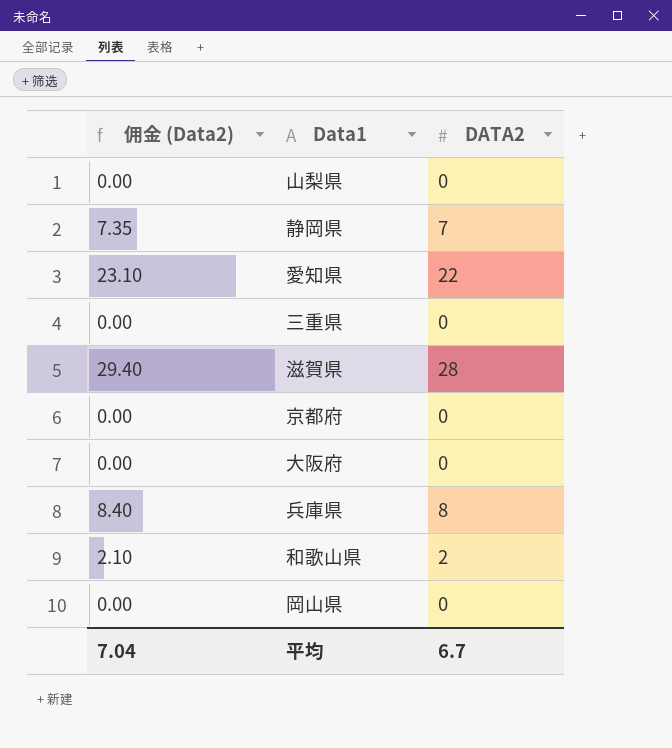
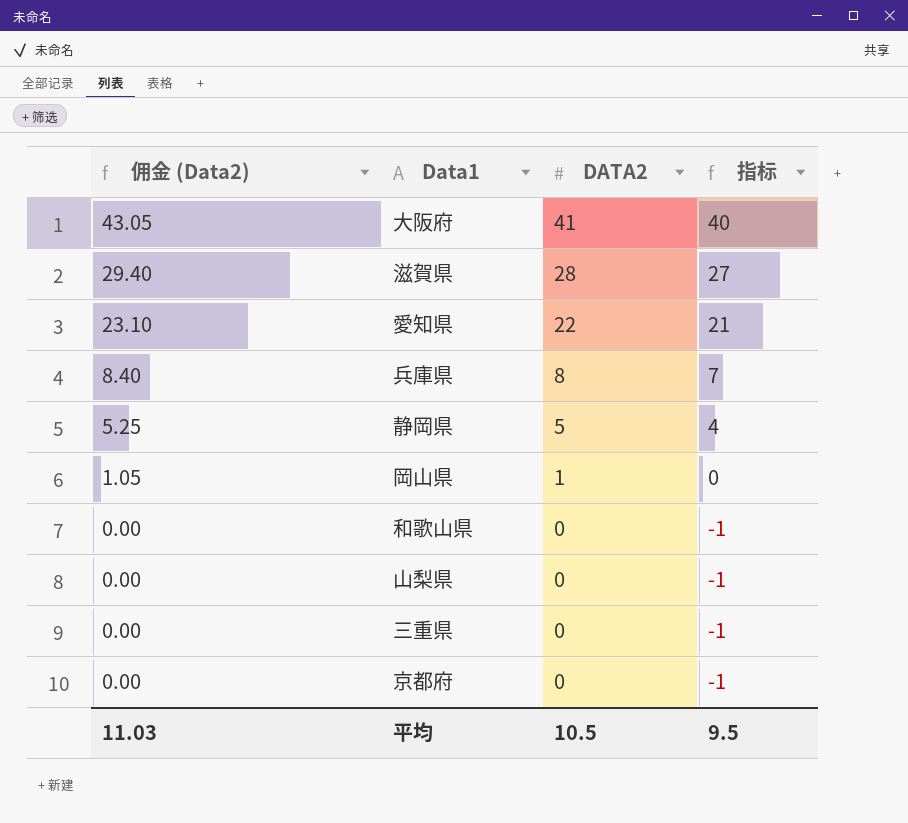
row order: none -> 佣金 (Data2) descending
column 指标 | formula: none -> [DATA2] - 1
大阪府 | 佣金 (Data2): 0.00 -> 43.05
大阪府 | DATA2: 0 -> 41
静岡県 | 佣金 (Data2): 7.35 -> 5.25
静岡県 | DATA2: 7 -> 5
岡山県 | 佣金 (Data2): 0.00 -> 1.05
岡山県 | DATA2: 0 -> 1
和歌山県 | 佣金 (Data2): 2.10 -> 0.00
和歌山県 | DATA2: 2 -> 0
平均 | 佣金 (Data2): 7.04 -> 11.03
平均 | DATA2: 6.7 -> 10.5

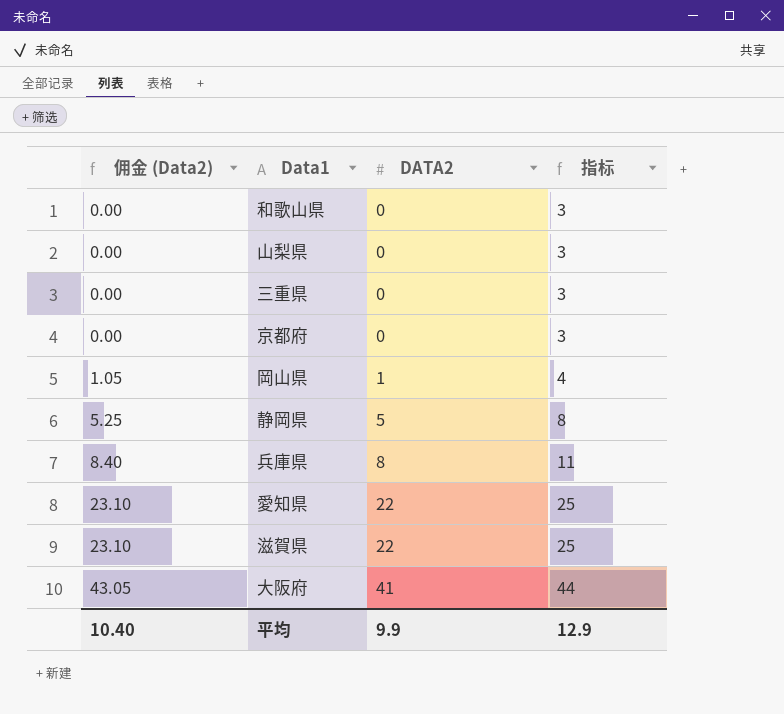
row order: 佣金 (Data2) descending -> 佣金 (Data2) ascending
column 指标 | formula: [DATA2] - 1 -> [DATA2] + 3
滋賀県 | 佣金 (Data2): 29.40 -> 23.10
滋賀県 | DATA2: 28 -> 22
平均 | 佣金 (Data2): 11.03 -> 10.40
平均 | DATA2: 10.5 -> 9.9
平均 | 指标: 9.5 -> 12.9

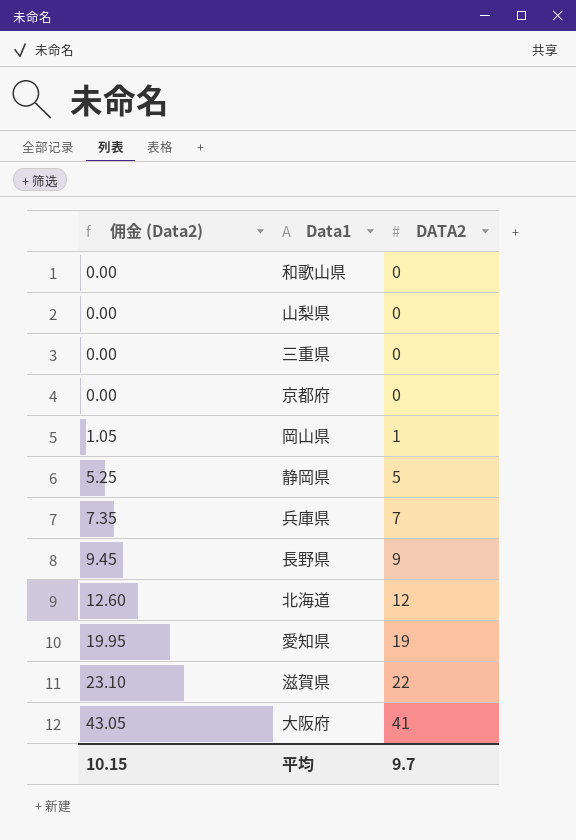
column 指标 | formula: [DATA2] + 3 -> none
兵庫県 | 佣金 (Data2): 8.40 -> 7.35
兵庫県 | DATA2: 8 -> 7
row 長野県: none -> 9.45 | 9
row 北海道: none -> 12.60 | 12
愛知県 | 佣金 (Data2): 23.10 -> 19.95
愛知県 | DATA2: 22 -> 19
平均 | 佣金 (Data2): 10.40 -> 10.15
平均 | DATA2: 9.9 -> 9.7

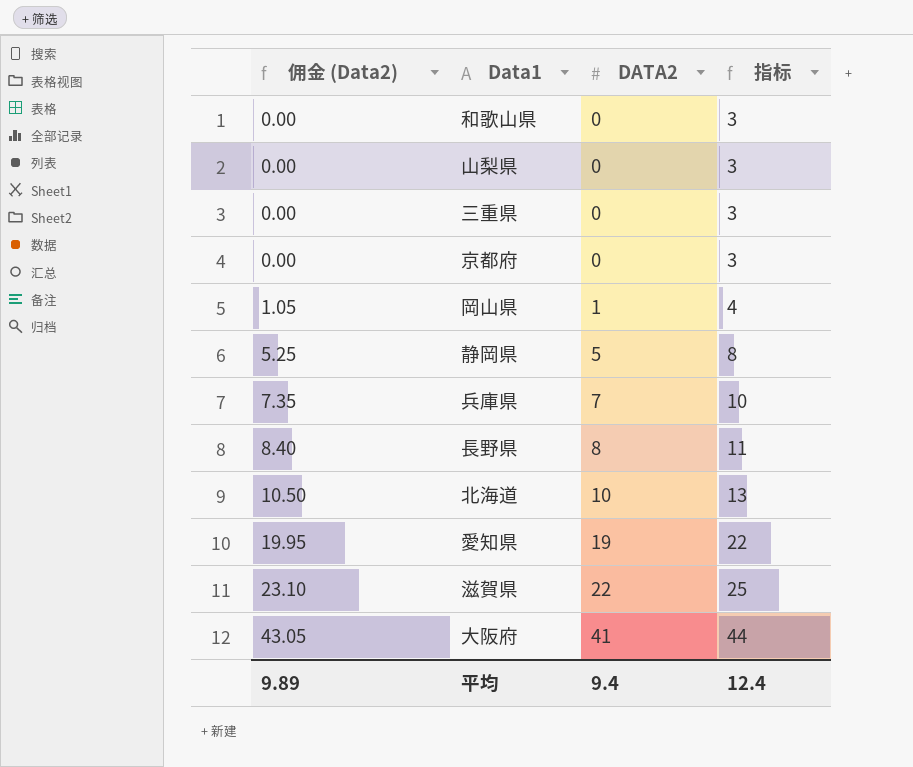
column 指标 | formula: none -> [DATA2] + 3
長野県 | 佣金 (Data2): 9.45 -> 8.40
長野県 | DATA2: 9 -> 8
北海道 | 佣金 (Data2): 12.60 -> 10.50
北海道 | DATA2: 12 -> 10
平均 | 佣金 (Data2): 10.15 -> 9.89
平均 | DATA2: 9.7 -> 9.4

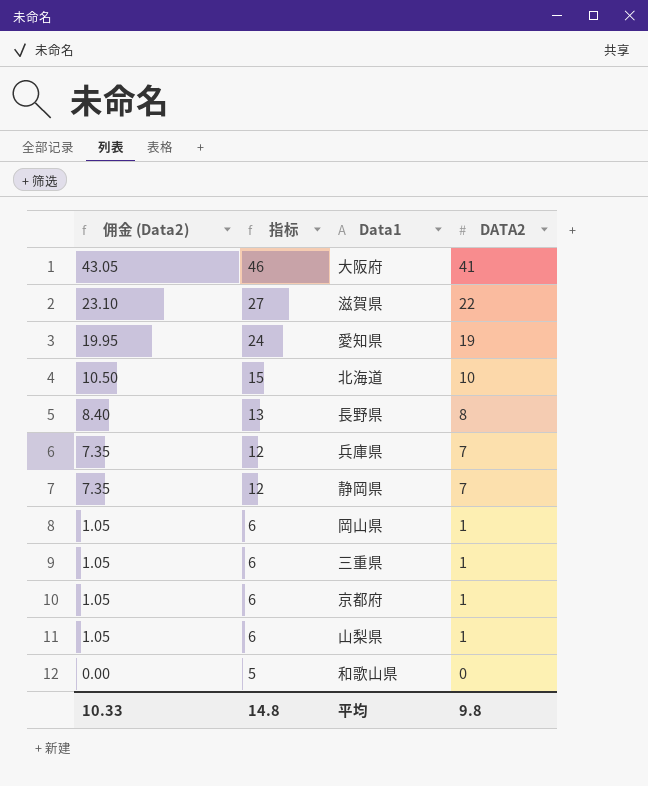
row order: 佣金 (Data2) ascending -> 佣金 (Data2) descending
column 指标 | formula: [DATA2] + 3 -> [DATA2] + 5
column 指标 | position: 4 -> 2
静岡県 | 佣金 (Data2): 5.25 -> 7.35
静岡県 | DATA2: 5 -> 7
三重県 | 佣金 (Data2): 0.00 -> 1.05
三重県 | DATA2: 0 -> 1
京都府 | 佣金 (Data2): 0.00 -> 1.05
京都府 | DATA2: 0 -> 1
山梨県 | 佣金 (Data2): 0.00 -> 1.05
山梨県 | DATA2: 0 -> 1
平均 | 佣金 (Data2): 9.89 -> 10.33
平均 | 指标: 12.4 -> 14.8
平均 | DATA2: 9.4 -> 9.8

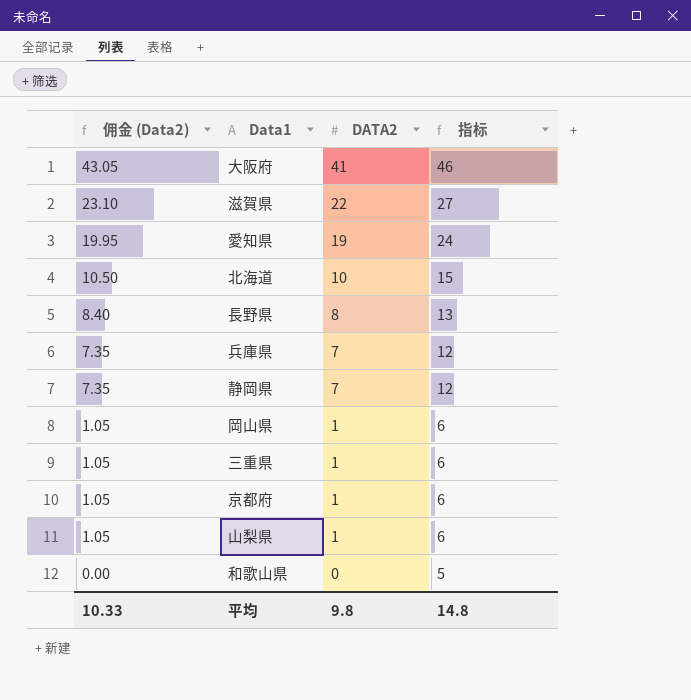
column 指标 | position: 2 -> 4

